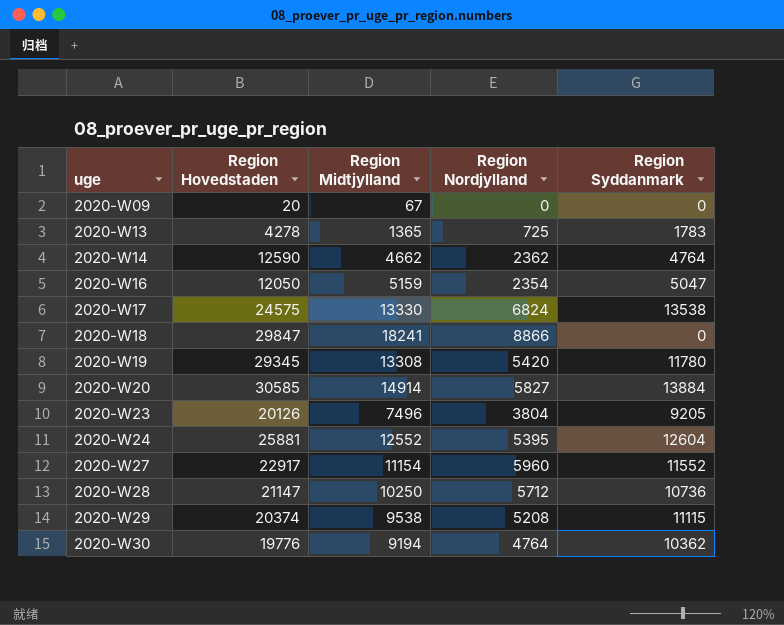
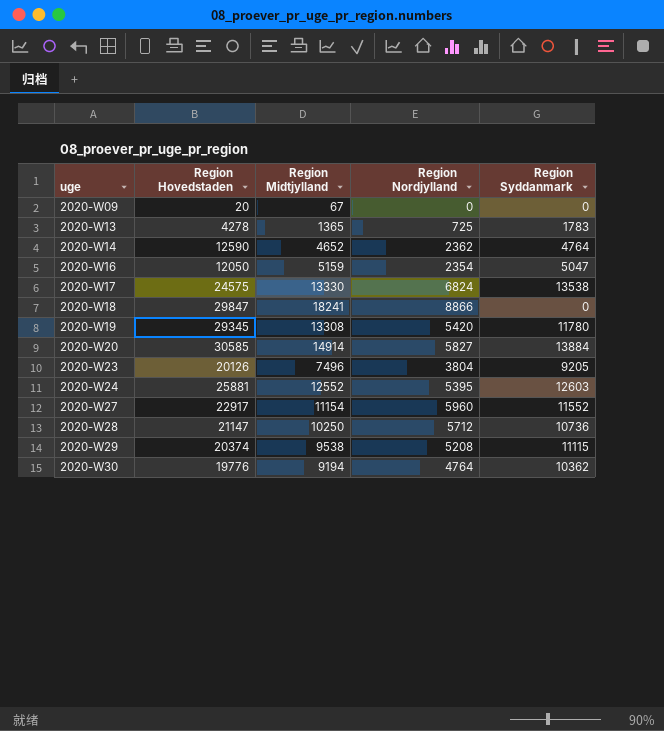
2020-W14 | Region Midtjylland: 4662 -> 4652
2020-W24 | Region Syddanmark: 12604 -> 12603

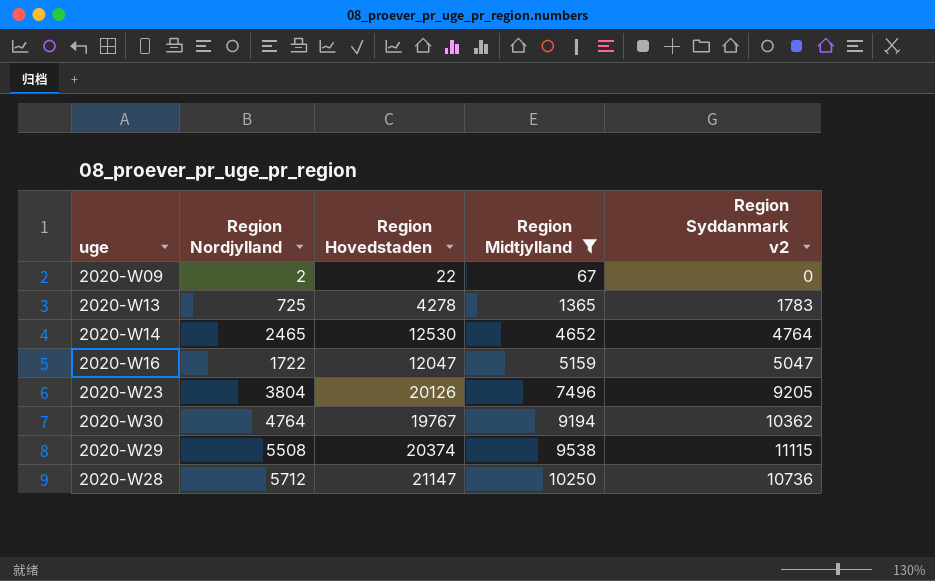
filter: none -> Region Midtjylland <= 10250
row order: uge ascending -> Region Midtjylland ascending
column Region Nordjylland | position: 4 -> 2
column name: Region Syddanmark -> Region Syddanmark v2
2020-W09 | Region Nordjylland: 0 -> 2
2020-W09 | Region Hovedstaden: 20 -> 22
2020-W14 | Region Nordjylland: 2362 -> 2465
2020-W14 | Region Hovedstaden: 12590 -> 12530
2020-W16 | Region Nordjylland: 2354 -> 1722
2020-W16 | Region Hovedstaden: 12050 -> 12047
2020-W30 | Region Hovedstaden: 19776 -> 19767
2020-W29 | Region Nordjylland: 5208 -> 5508

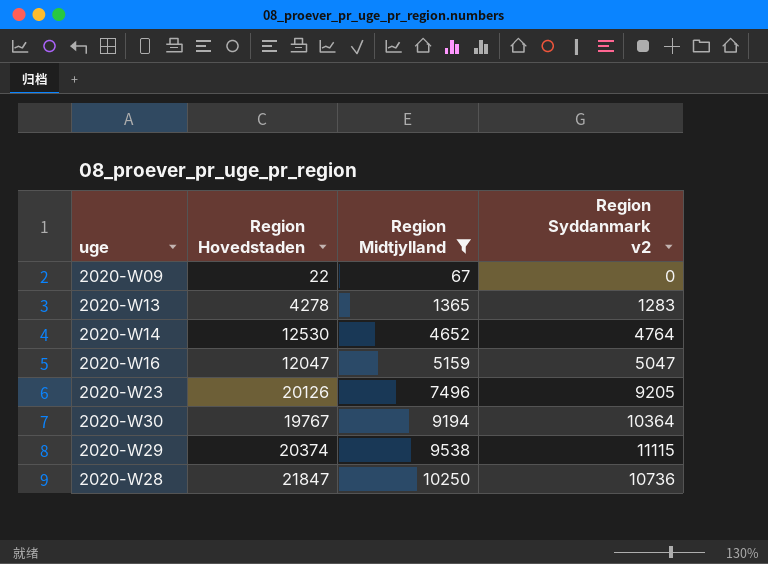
column Region Nordjylland | position: 2 -> none
2020-W13 | Region Syddanmark v2: 1783 -> 1283
2020-W30 | Region Syddanmark v2: 10362 -> 10364
2020-W28 | Region Hovedstaden: 21147 -> 21847

